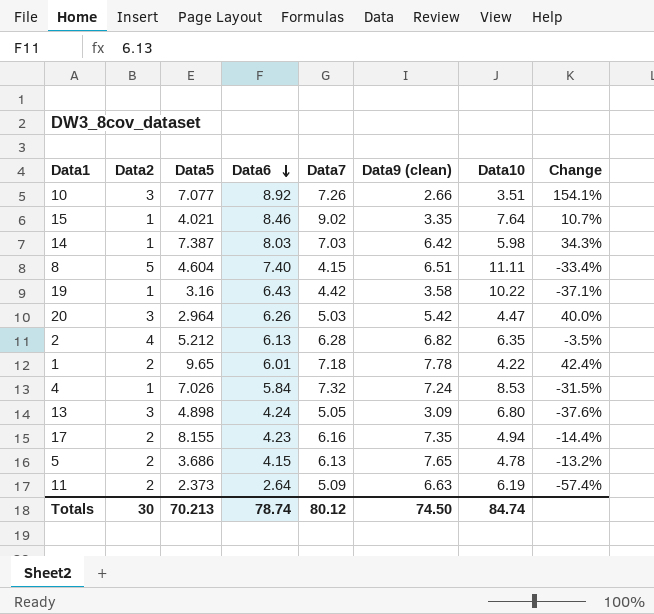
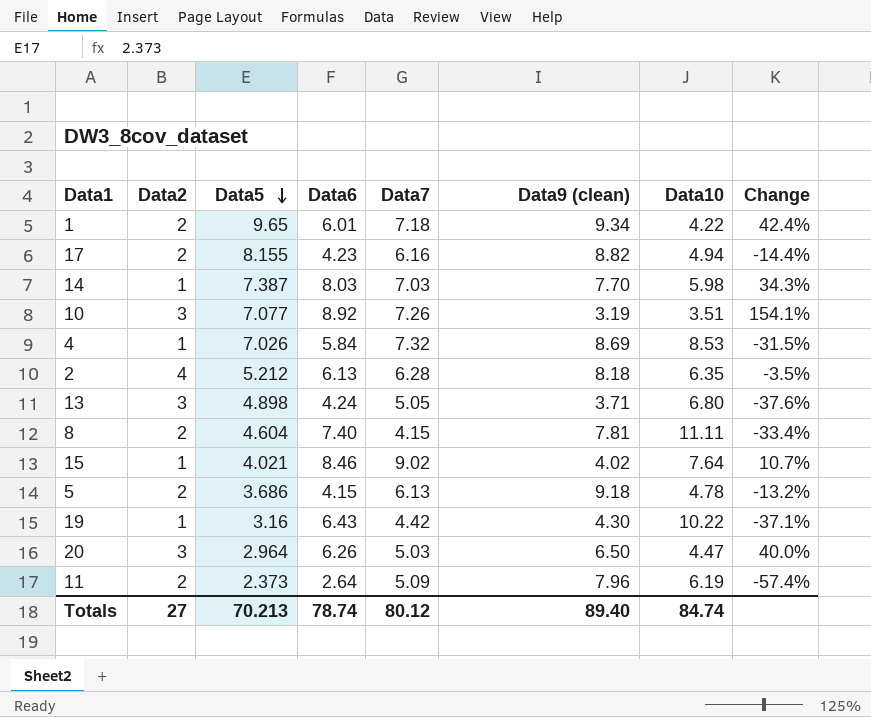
row order: Data6 descending -> Data5 descending
1 | Data9 (clean): 7.78 -> 9.34
17 | Data9 (clean): 7.35 -> 8.82
14 | Data9 (clean): 6.42 -> 7.70
10 | Data9 (clean): 2.66 -> 3.19
4 | Data9 (clean): 7.24 -> 8.69
2 | Data9 (clean): 6.82 -> 8.18
13 | Data9 (clean): 3.09 -> 3.71
8 | Data2: 5 -> 2
8 | Data9 (clean): 6.51 -> 7.81
15 | Data9 (clean): 3.35 -> 4.02
5 | Data9 (clean): 7.65 -> 9.18
19 | Data9 (clean): 3.58 -> 4.30
20 | Data9 (clean): 5.42 -> 6.50
11 | Data9 (clean): 6.63 -> 7.96
Totals | Data2: 30 -> 27
Totals | Data9 (clean): 74.50 -> 89.40

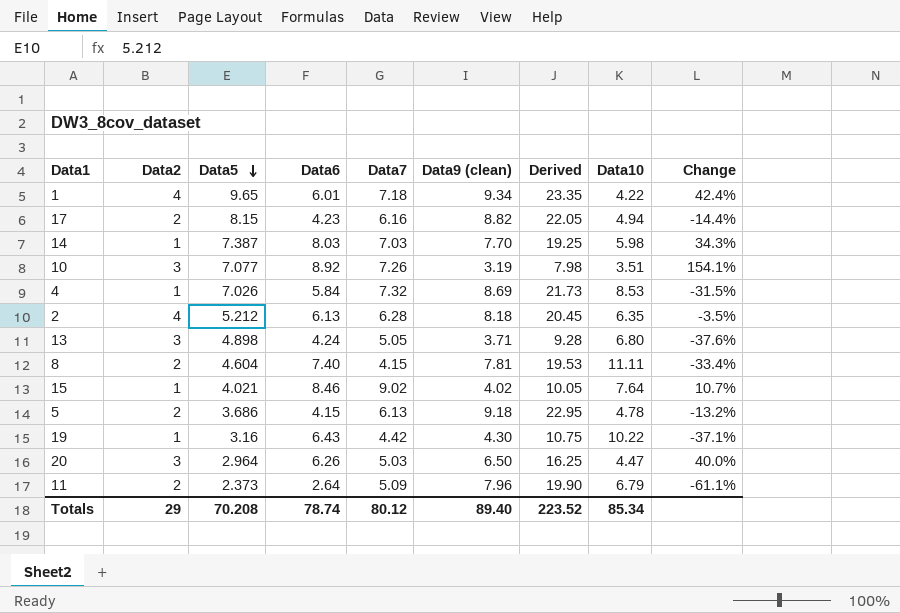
column Derived | formula: none -> [Data9 (clean)] * 2.5
1 | Data2: 2 -> 4
17 | Data5: 8.155 -> 8.15
11 | Data10: 6.19 -> 6.79
11 | Change: -57.4% -> -61.1%
Totals | Data2: 27 -> 29
Totals | Data5: 70.213 -> 70.208
Totals | Data10: 84.74 -> 85.34

